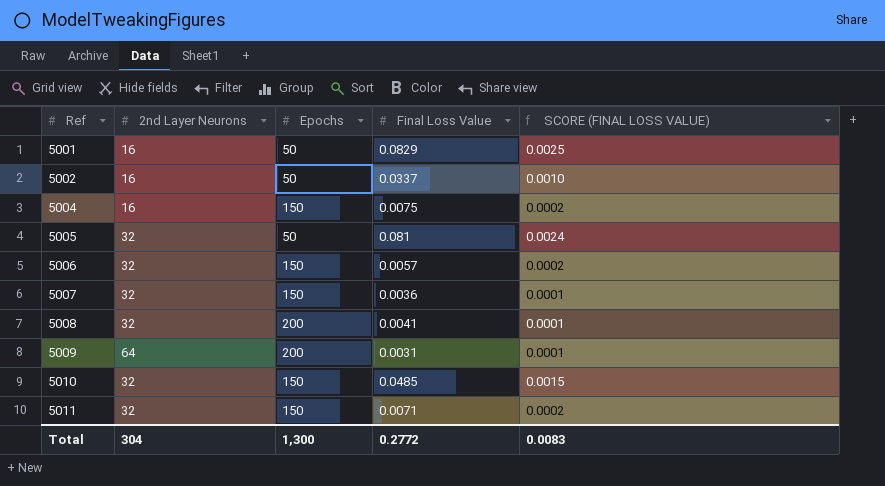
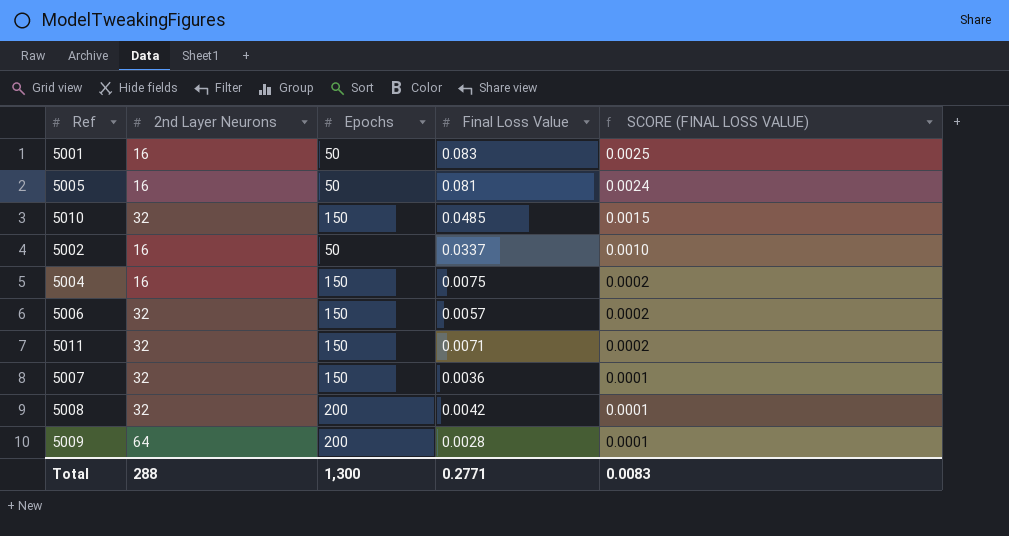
row order: Ref ascending -> SCORE (FINAL LOSS VALUE) descending
5001 | Final Loss Value: 0.0829 -> 0.083
5005 | 2nd Layer Neurons: 32 -> 16
5008 | Final Loss Value: 0.0041 -> 0.0042
5009 | Final Loss Value: 0.0031 -> 0.0028
Total | 2nd Layer Neurons: 304 -> 288
Total | Final Loss Value: 0.2772 -> 0.2771

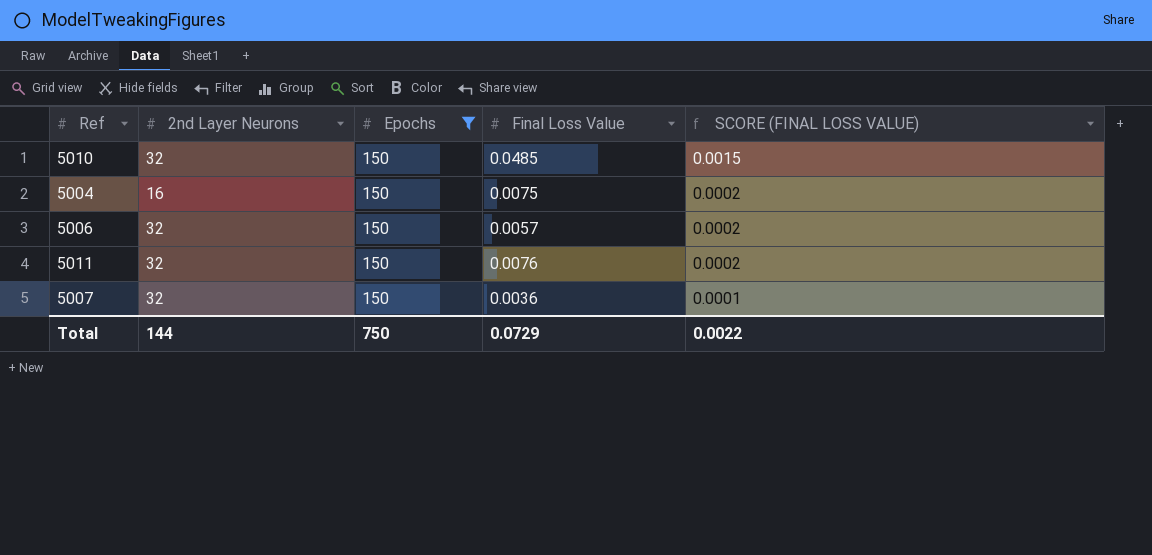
filter: none -> Epochs = 150
5011 | Final Loss Value: 0.0071 -> 0.0076
Total | 2nd Layer Neurons: 288 -> 144
Total | Epochs: 1,300 -> 750
Total | Final Loss Value: 0.2771 -> 0.0729
Total | SCORE (FINAL LOSS VALUE): 0.0083 -> 0.0022

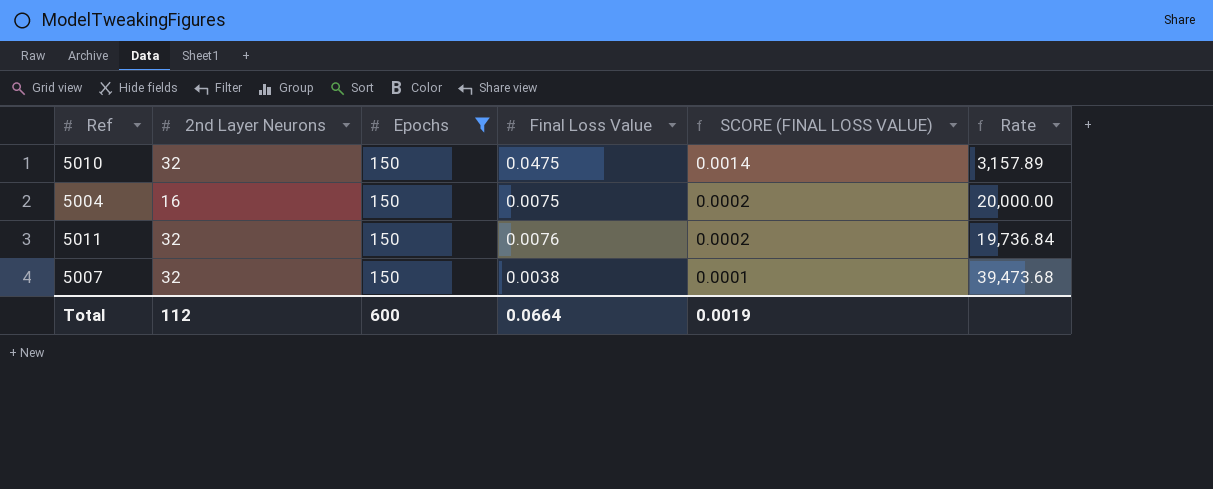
column Rate | formula: none -> [Epochs] / [Final Loss Value]
row 5006: 32 | 150 | 0.0057 | 0.0002 -> none
5010 | Final Loss Value: 0.0485 -> 0.0475
5010 | SCORE (FINAL LOSS VALUE): 0.0015 -> 0.0014
5007 | Final Loss Value: 0.0036 -> 0.0038
Total | 2nd Layer Neurons: 144 -> 112
Total | Epochs: 750 -> 600
Total | Final Loss Value: 0.0729 -> 0.0664
Total | SCORE (FINAL LOSS VALUE): 0.0022 -> 0.0019

